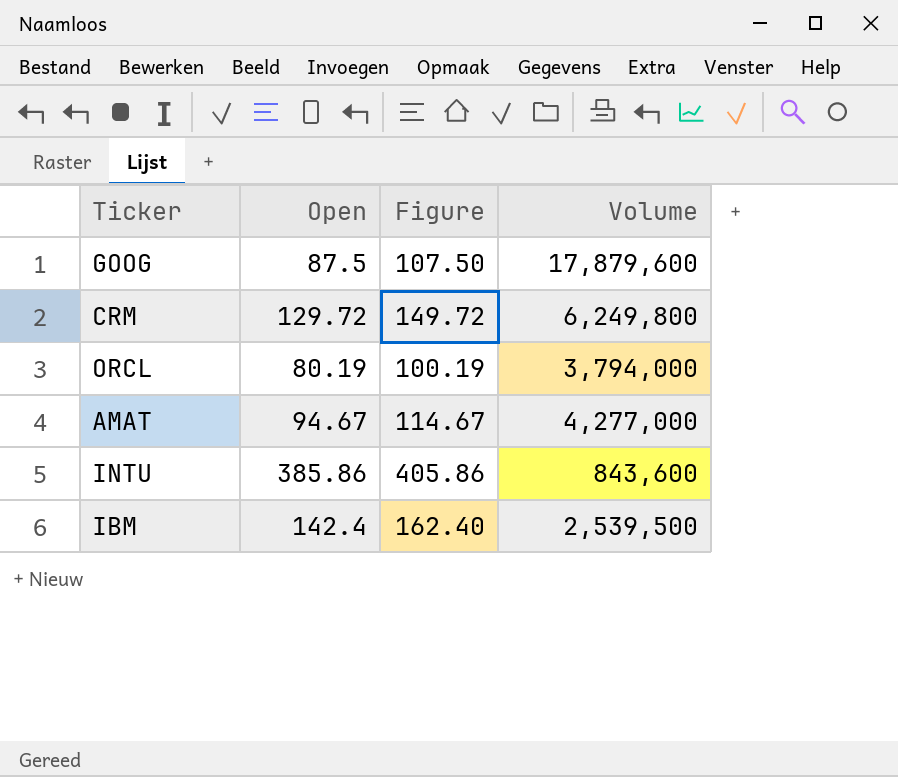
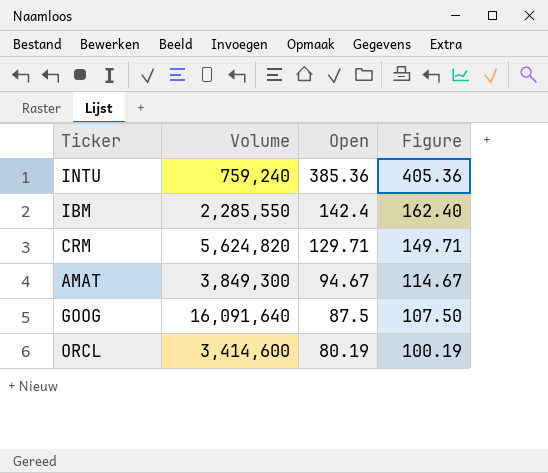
row order: none -> Open descending
column Volume | position: 4 -> 2
INTU | Volume: 843,600 -> 759,240
INTU | Open: 385.86 -> 385.36
INTU | Figure: 405.86 -> 405.36
IBM | Volume: 2,539,500 -> 2,285,550
CRM | Volume: 6,249,800 -> 5,624,820
CRM | Open: 129.72 -> 129.71
CRM | Figure: 149.72 -> 149.71
AMAT | Volume: 4,277,000 -> 3,849,300
GOOG | Volume: 17,879,600 -> 16,091,640
ORCL | Volume: 3,794,000 -> 3,414,600

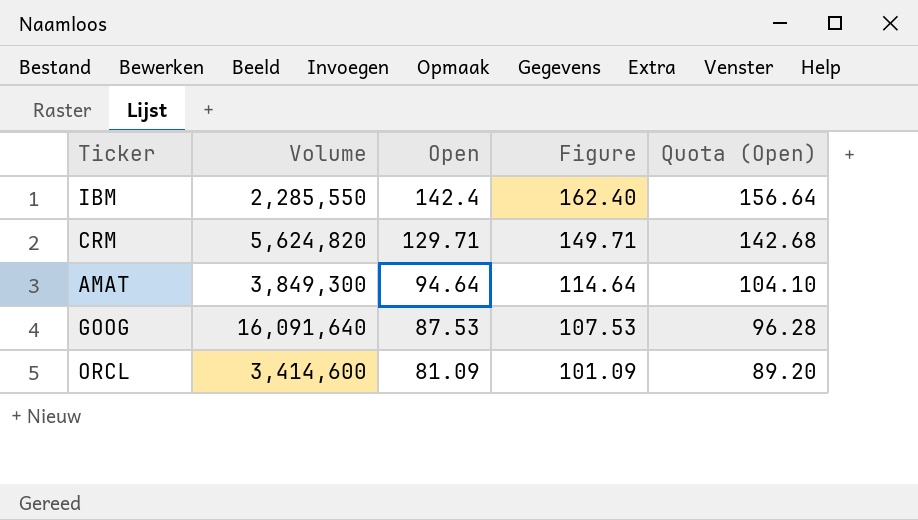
column Quota (Open) | formula: none -> [Open] * 1.1
row INTU: 759,240 | 385.36 | 405.36 -> none
AMAT | Open: 94.67 -> 94.64
AMAT | Figure: 114.67 -> 114.64
GOOG | Open: 87.5 -> 87.53
GOOG | Figure: 107.50 -> 107.53
ORCL | Open: 80.19 -> 81.09
ORCL | Figure: 100.19 -> 101.09

